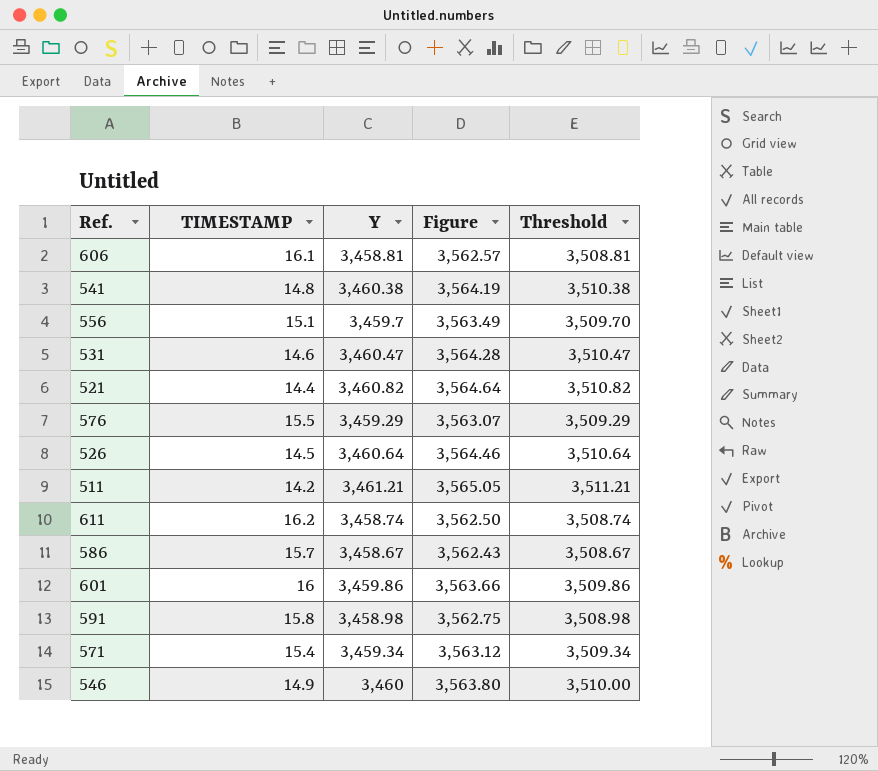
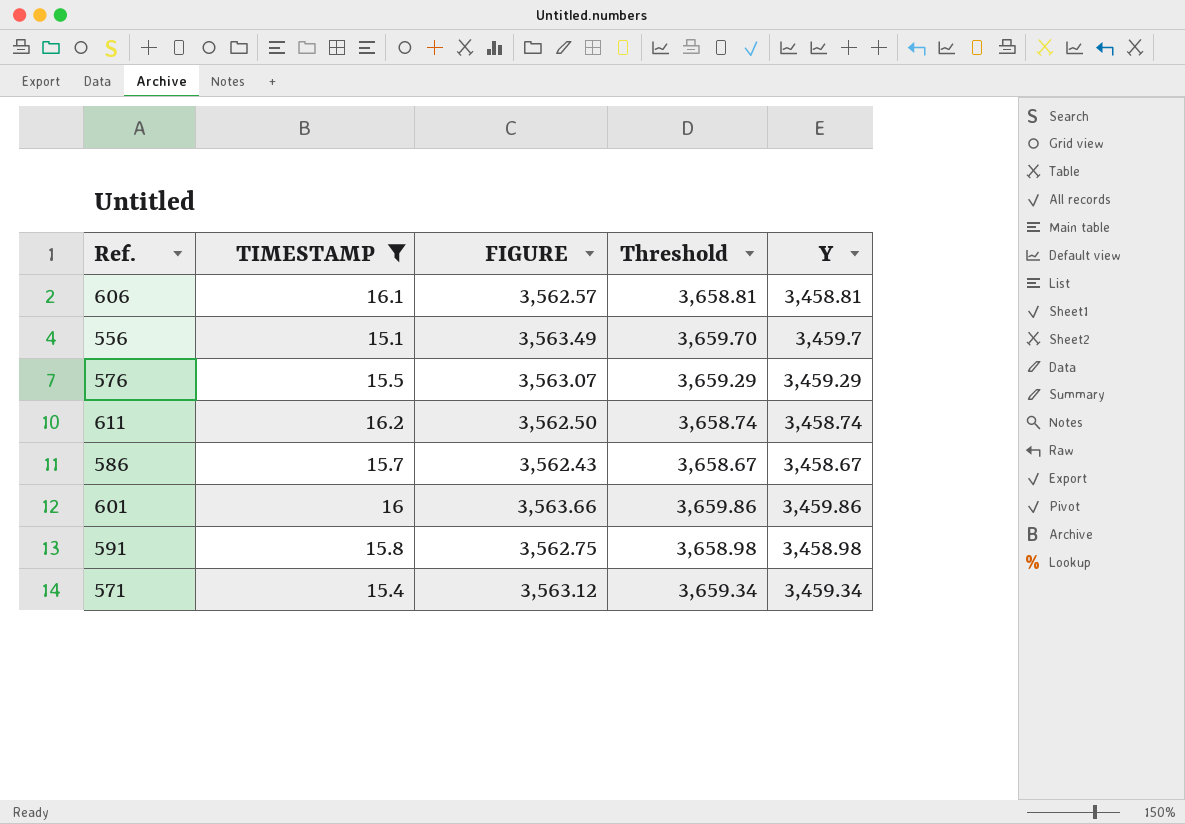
filter: none -> TIMESTAMP >= 15.1
column name: Figure -> FIGURE
column Threshold | formula: [Y] + 50 -> [Y] + 200
column Y | position: 3 -> 5

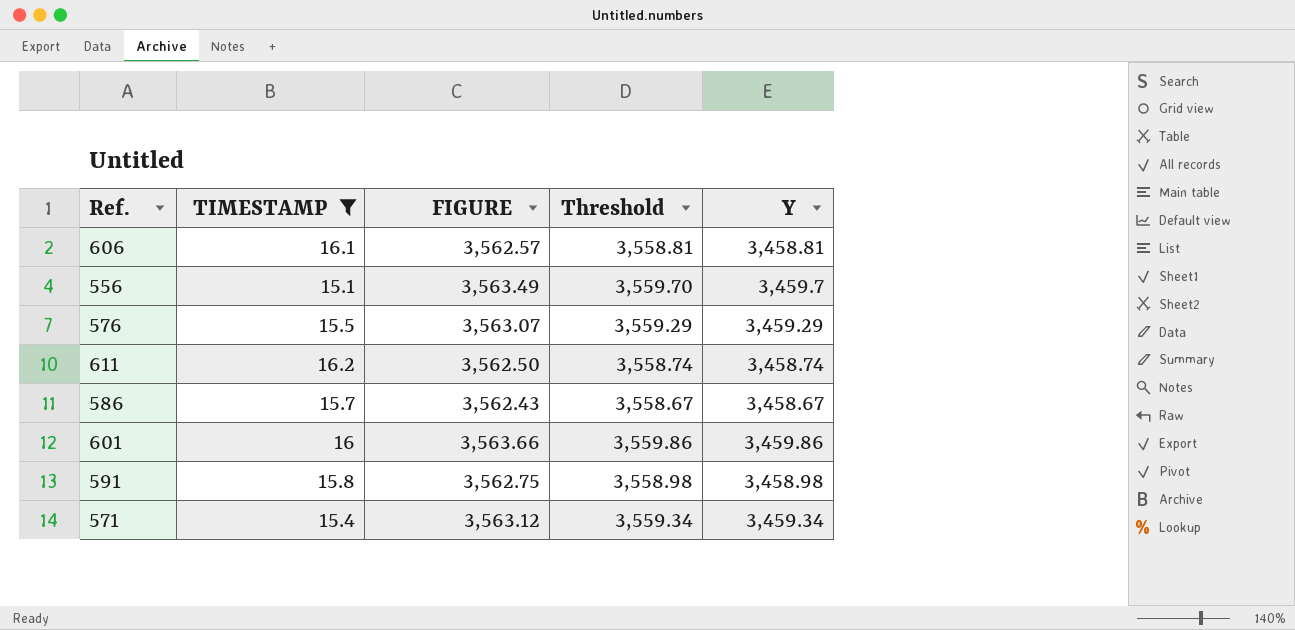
column Threshold | formula: [Y] + 200 -> [Y] + 100

